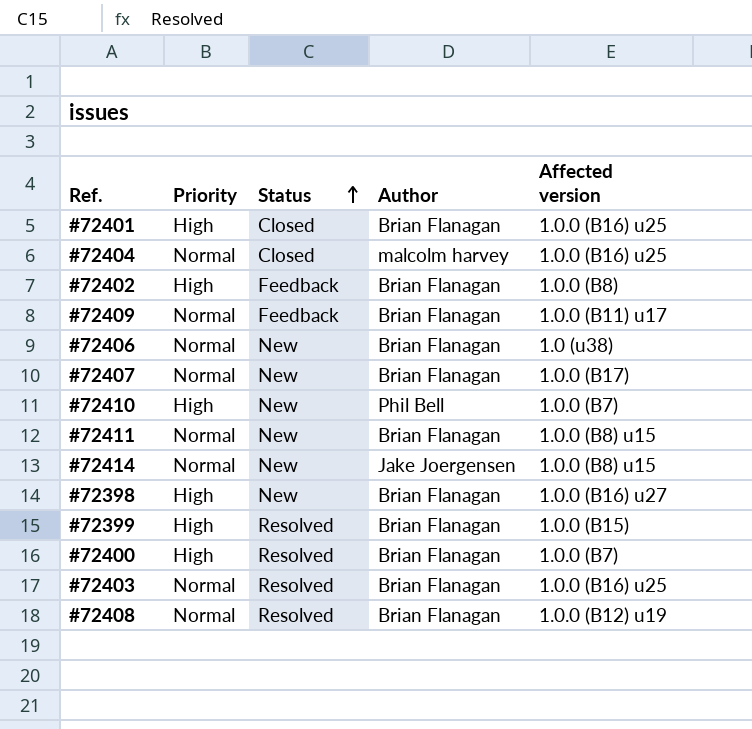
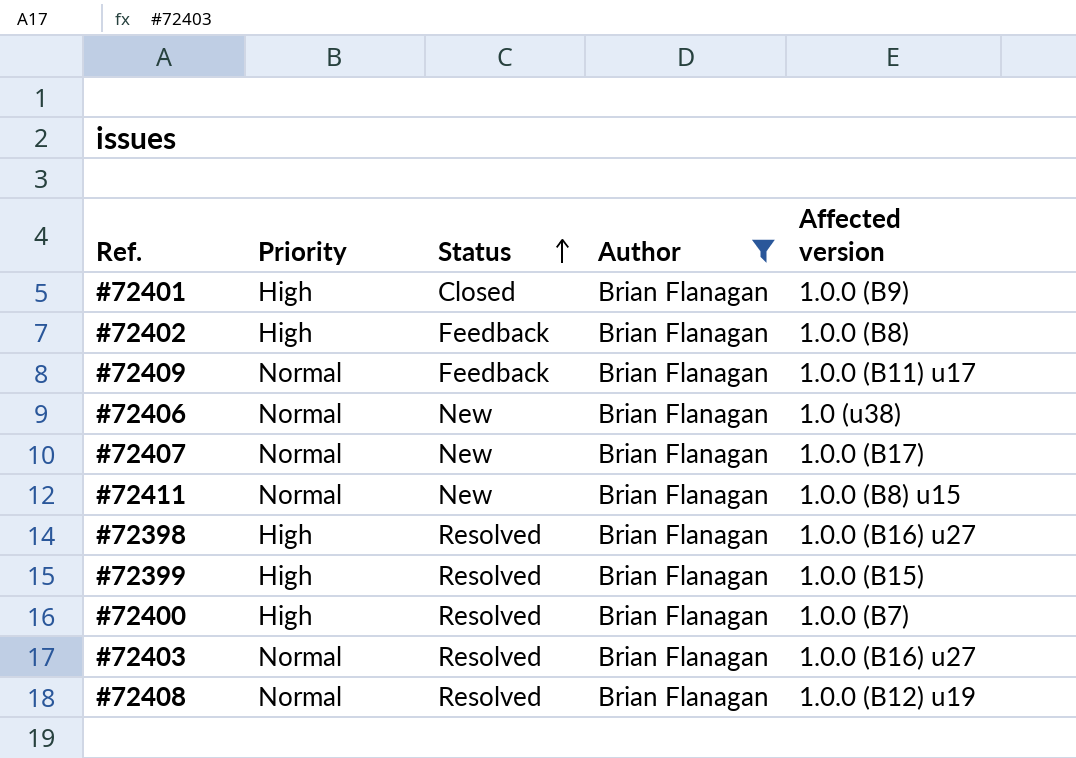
filter: none -> Author = Brian Flanagan
#72401 | Affected version: 1.0.0 (B16) u25 -> 1.0.0 (B9)
#72398 | Status: New -> Resolved
#72403 | Affected version: 1.0.0 (B16) u25 -> 1.0.0 (B16) u27

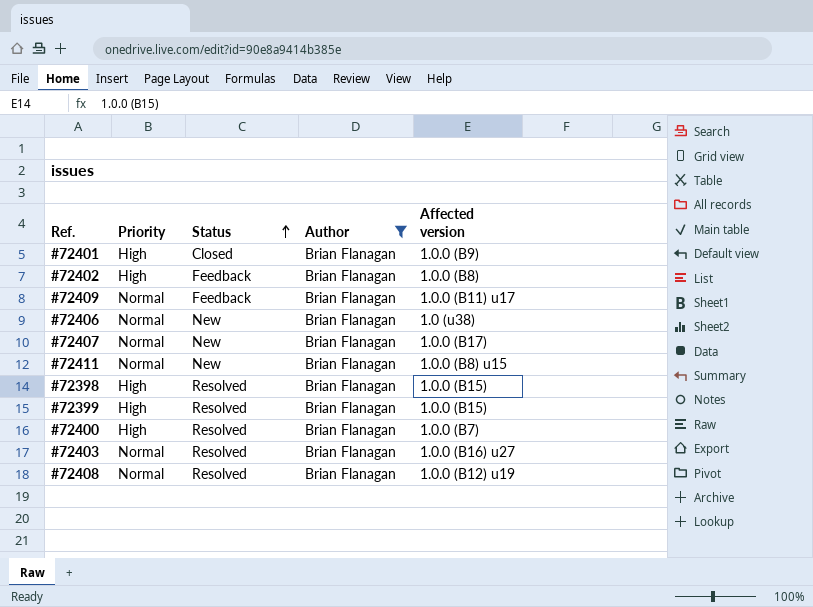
#72398 | Affected version: 1.0.0 (B16) u27 -> 1.0.0 (B15)

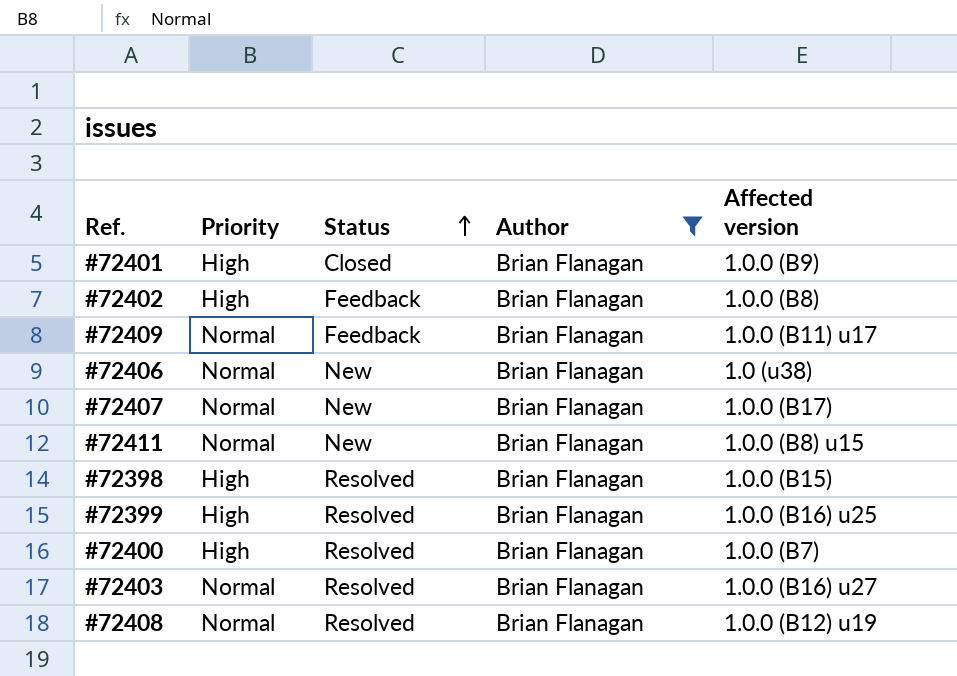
#72399 | Affected version: 1.0.0 (B15) -> 1.0.0 (B16) u25

